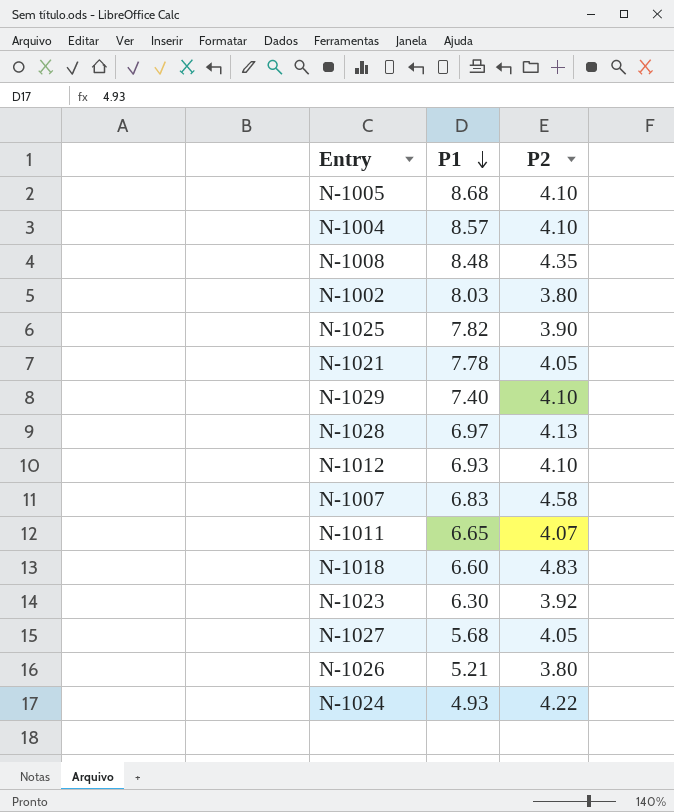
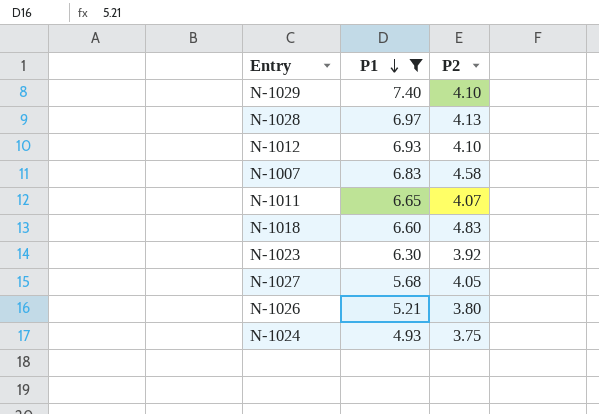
filter: none -> P1 <= 7.40
N-1024 | P2: 4.22 -> 3.75

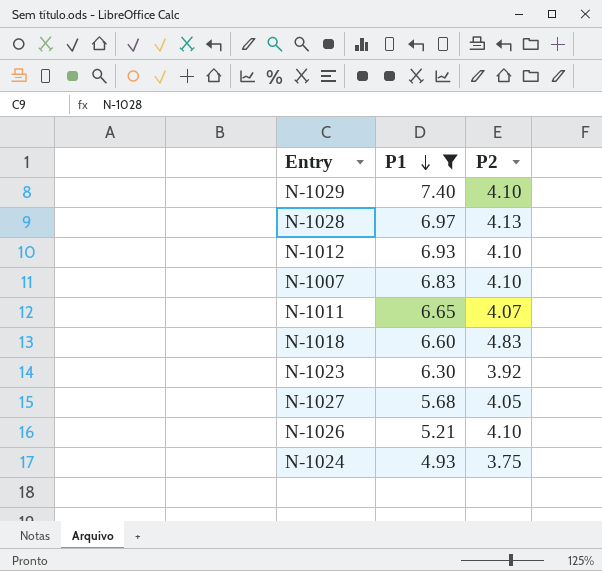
N-1007 | P2: 4.58 -> 4.10
N-1026 | P2: 3.80 -> 4.10

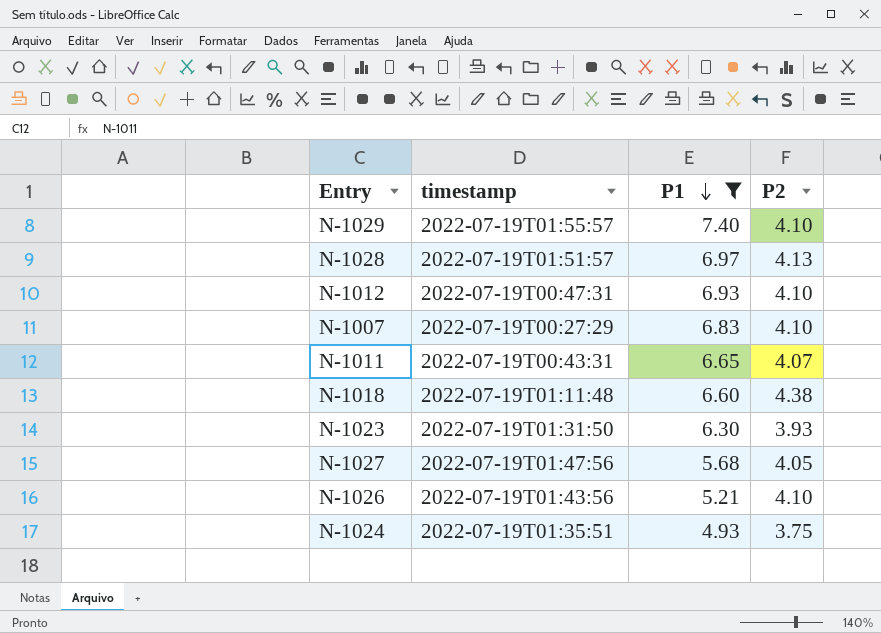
column timestamp | position: none -> 2
N-1018 | P2: 4.83 -> 4.38
N-1023 | P2: 3.92 -> 3.93

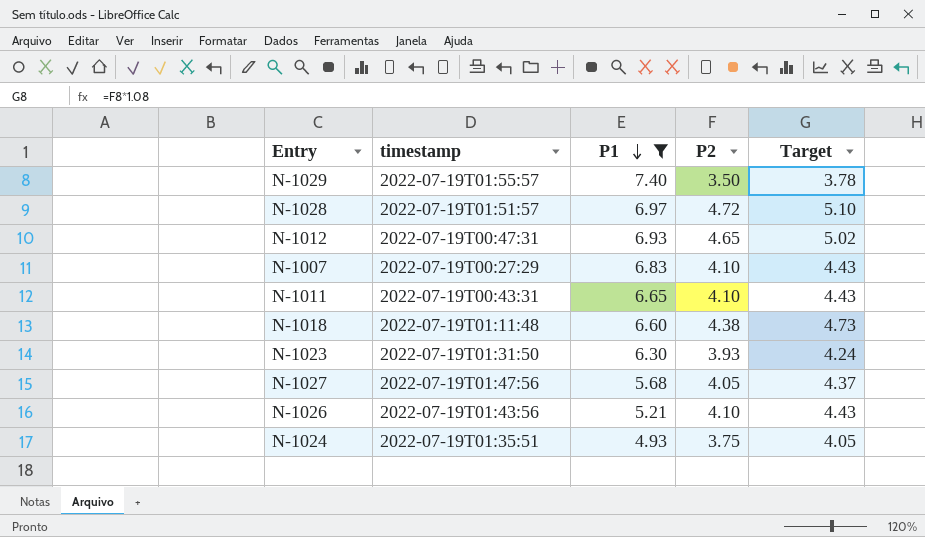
column Target | formula: none -> [P2] * 1.08
N-1029 | P2: 4.10 -> 3.50
N-1028 | P2: 4.13 -> 4.72
N-1012 | P2: 4.10 -> 4.65
N-1011 | P2: 4.07 -> 4.10

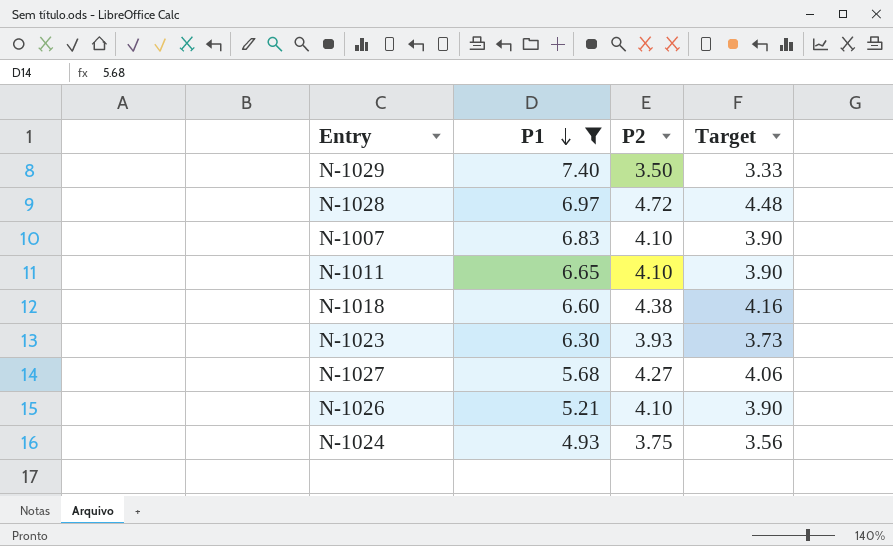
column timestamp | position: 2 -> none
column Target | formula: [P2] * 1.08 -> [P2] * 0.95
row N-1012: 2022-07-19T00:47:31 | 6.93 | 4.65 | 5.02 -> none
N-1027 | P2: 4.05 -> 4.27

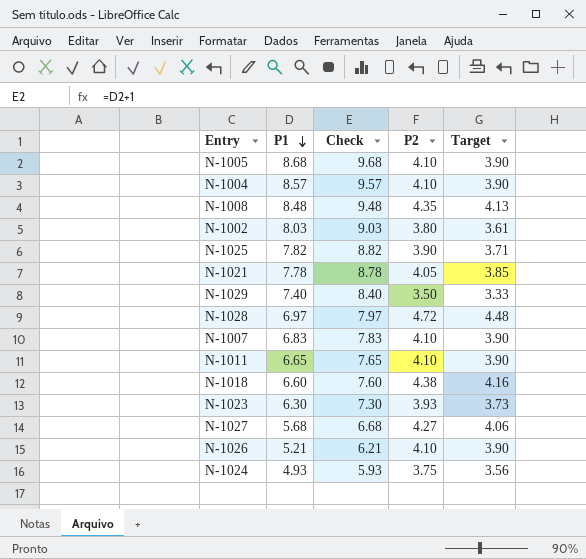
filter: P1 <= 7.40 -> none
column Check | formula: none -> [P1] + 1

